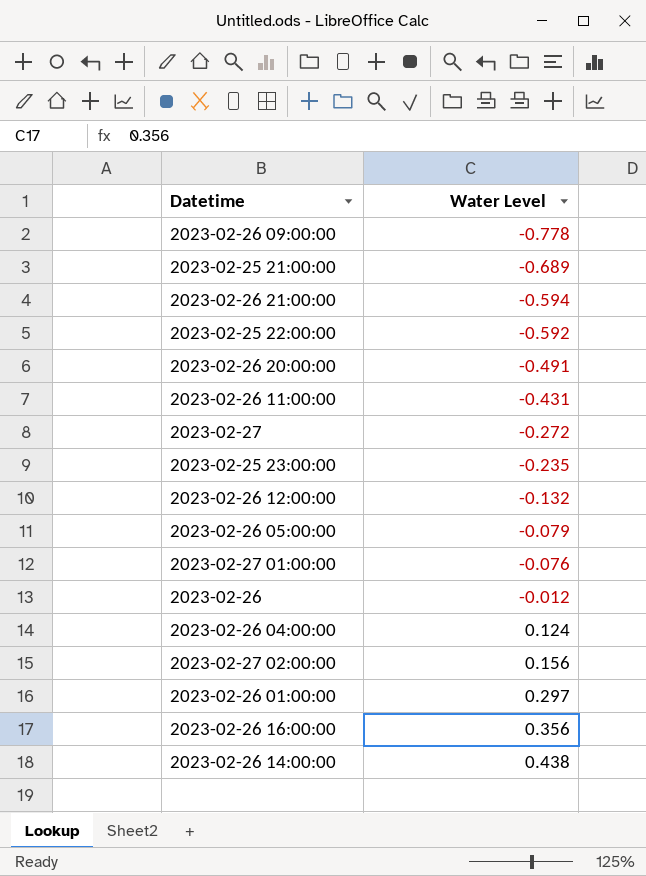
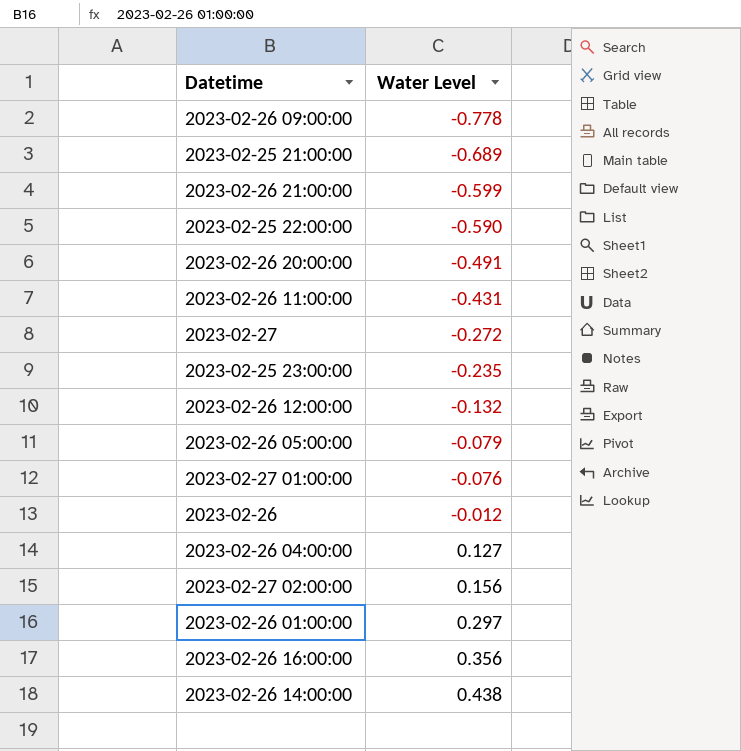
2023-02-26 21:00:00 | Water Level: -0.594 -> -0.599
2023-02-25 22:00:00 | Water Level: -0.592 -> -0.590
2023-02-26 04:00:00 | Water Level: 0.124 -> 0.127

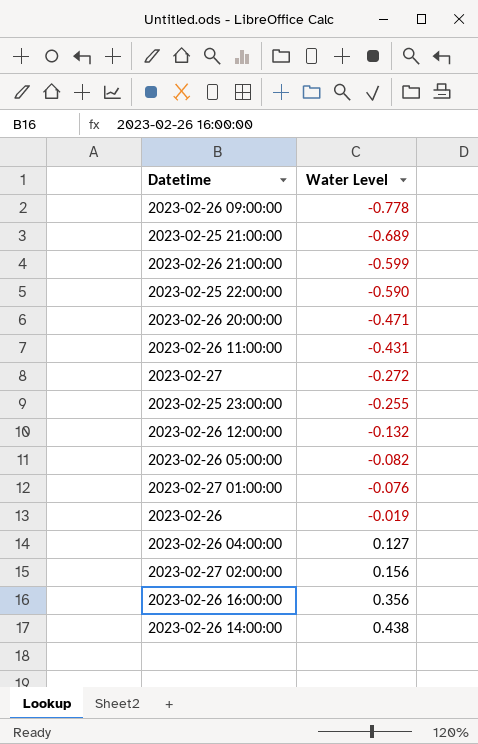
row 2023-02-26 01:00:00: 0.297 -> none
2023-02-26 20:00:00 | Water Level: -0.491 -> -0.471
2023-02-25 23:00:00 | Water Level: -0.235 -> -0.255
2023-02-26 05:00:00 | Water Level: -0.079 -> -0.082
2023-02-26 | Water Level: -0.012 -> -0.019

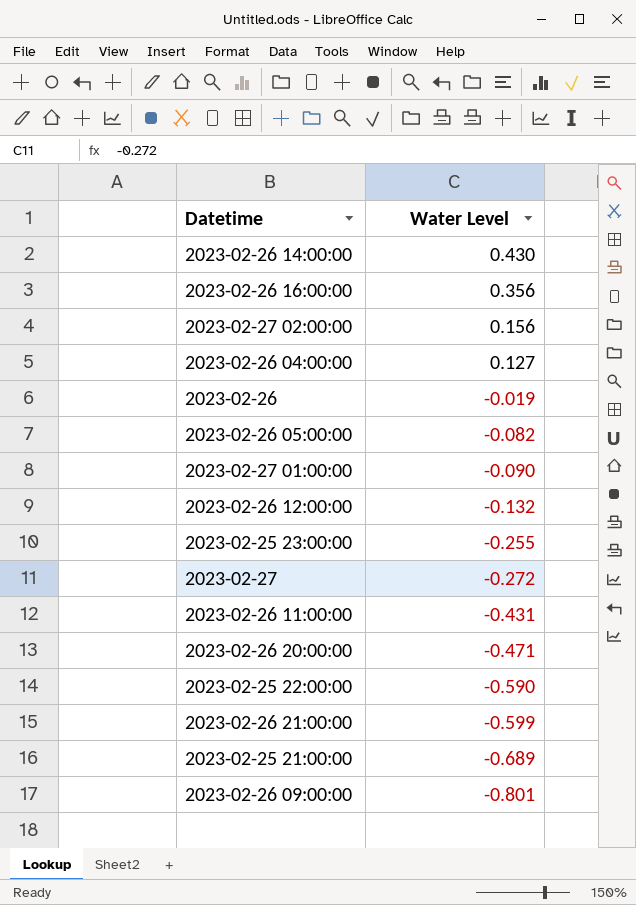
row order: Water Level ascending -> Water Level descending
2023-02-26 14:00:00 | Water Level: 0.438 -> 0.430
2023-02-27 01:00:00 | Water Level: -0.076 -> -0.090
2023-02-26 09:00:00 | Water Level: -0.778 -> -0.801

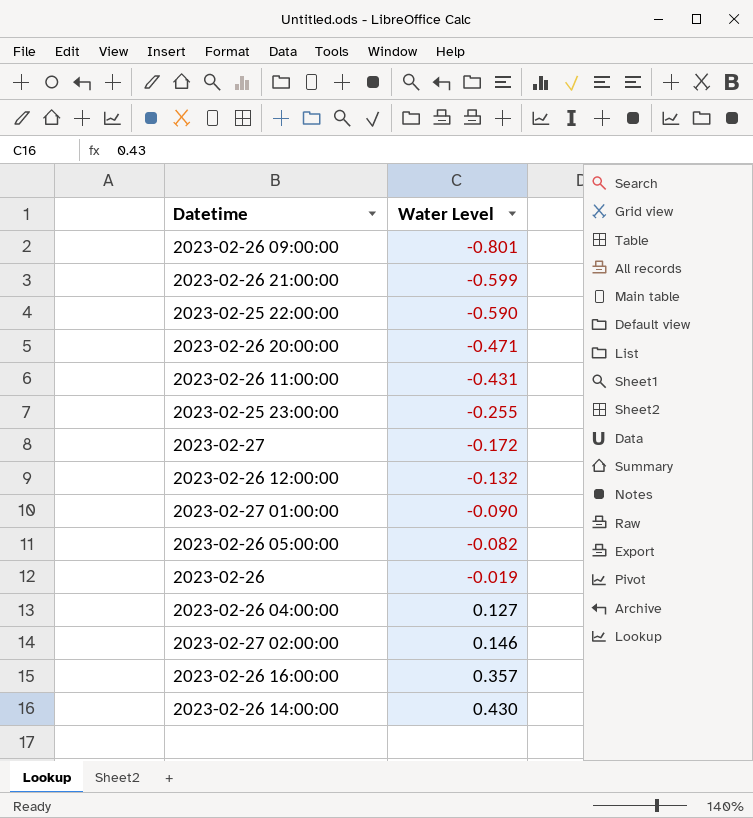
row order: Water Level descending -> Water Level ascending
row 2023-02-25 21:00:00: -0.689 -> none
2023-02-27 | Water Level: -0.272 -> -0.172
2023-02-27 02:00:00 | Water Level: 0.156 -> 0.146
2023-02-26 16:00:00 | Water Level: 0.356 -> 0.357

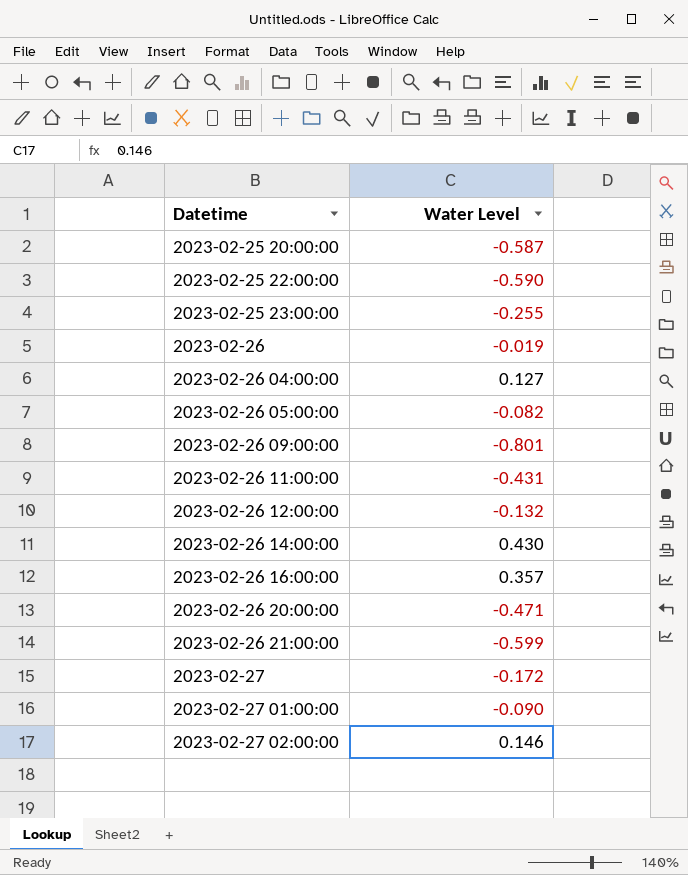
row order: Water Level ascending -> Datetime ascending
row 2023-02-25 20:00:00: none -> -0.587

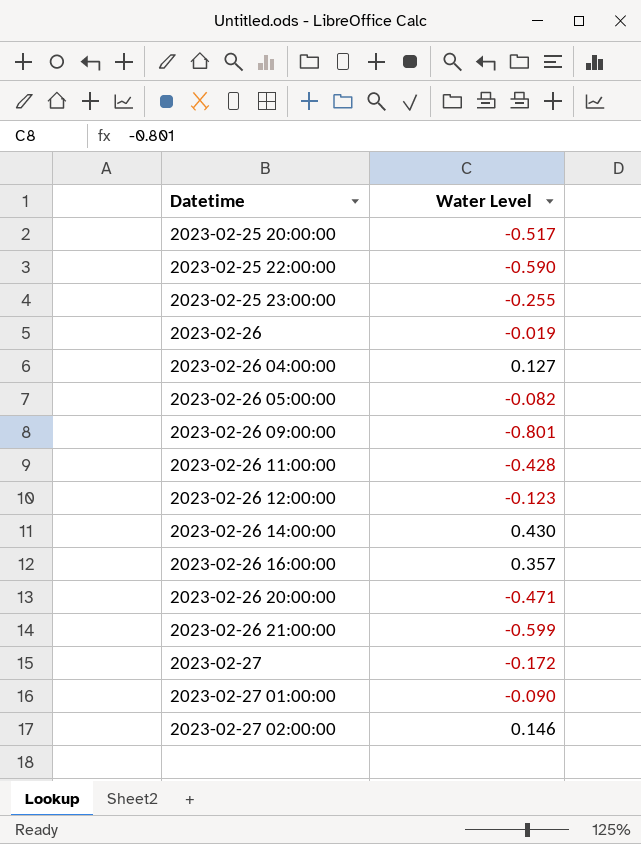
2023-02-25 20:00:00 | Water Level: -0.587 -> -0.517
2023-02-26 11:00:00 | Water Level: -0.431 -> -0.428
2023-02-26 12:00:00 | Water Level: -0.132 -> -0.123

